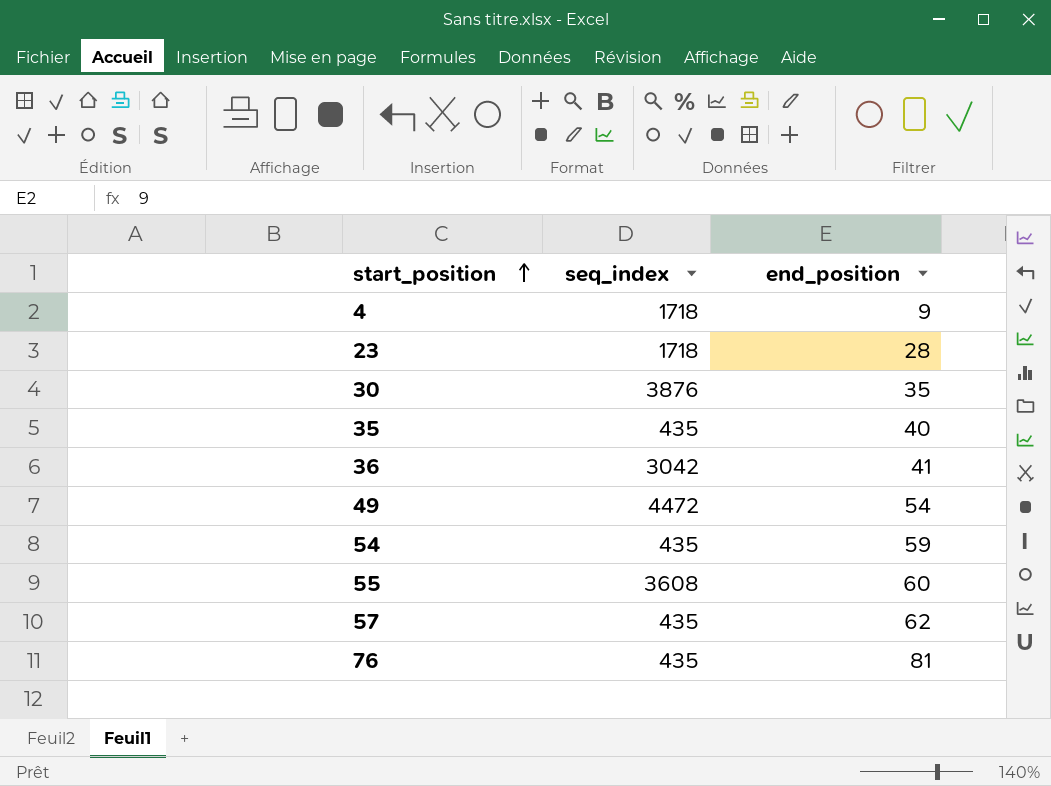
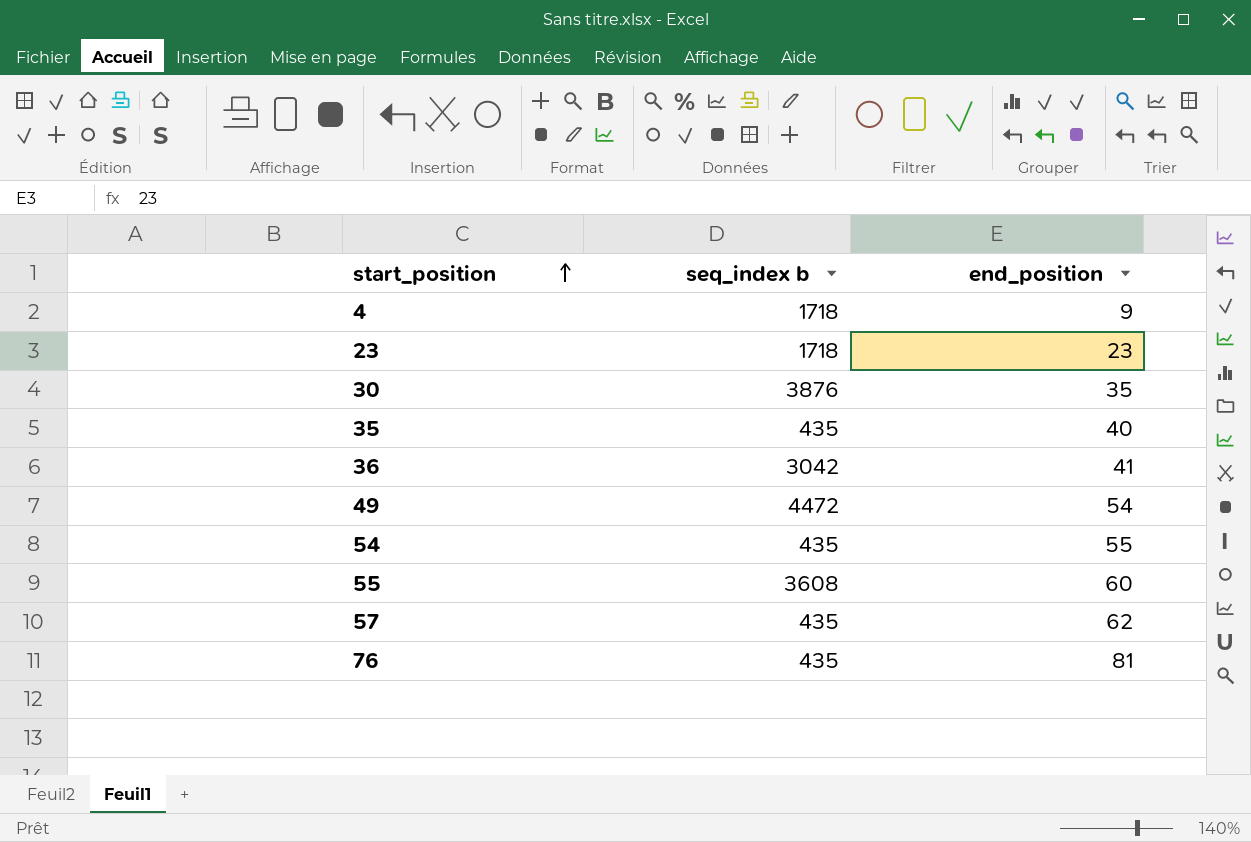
column name: seq_index -> seq_index b
23 | end_position: 28 -> 23
54 | end_position: 59 -> 55

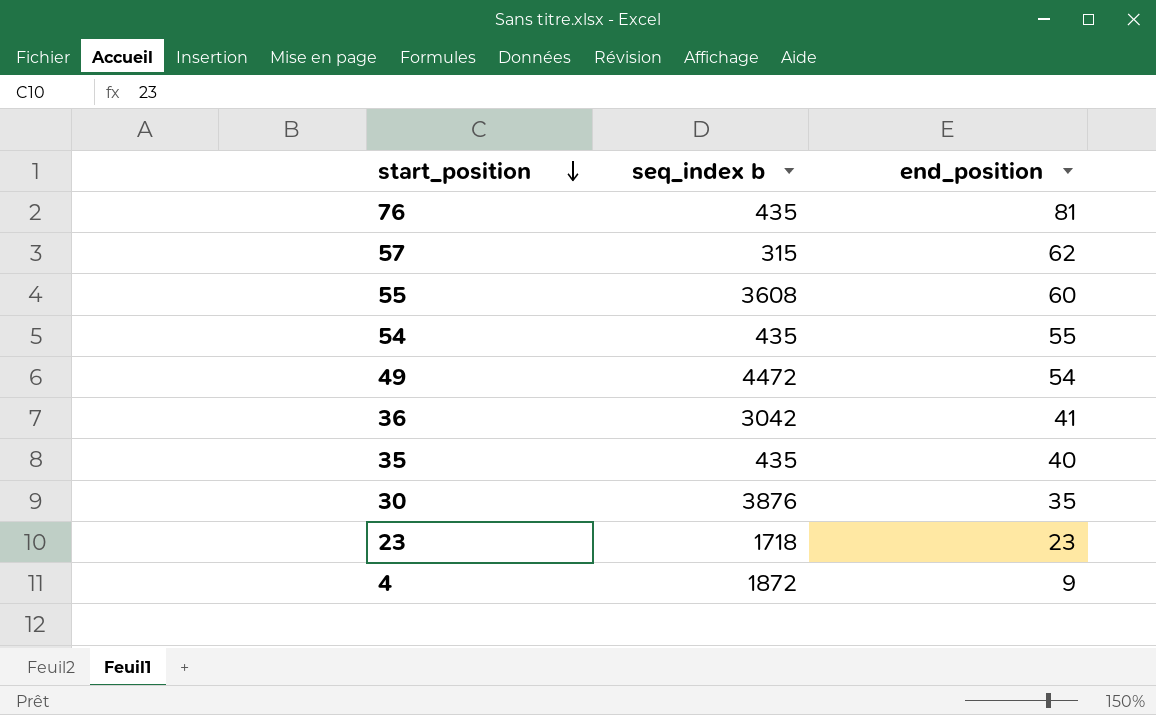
row order: start_position ascending -> start_position descending
57 | seq_index b: 435 -> 315
4 | seq_index b: 1718 -> 1872

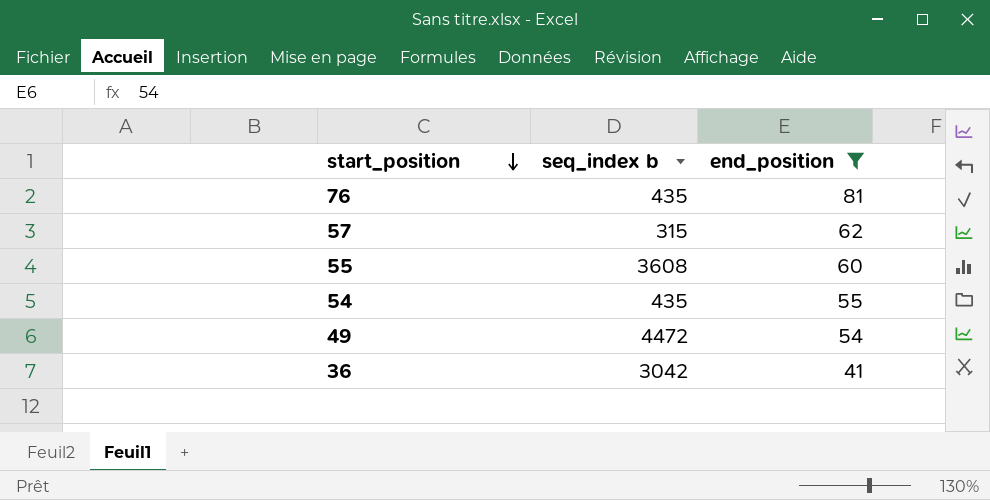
filter: none -> end_position >= 41

